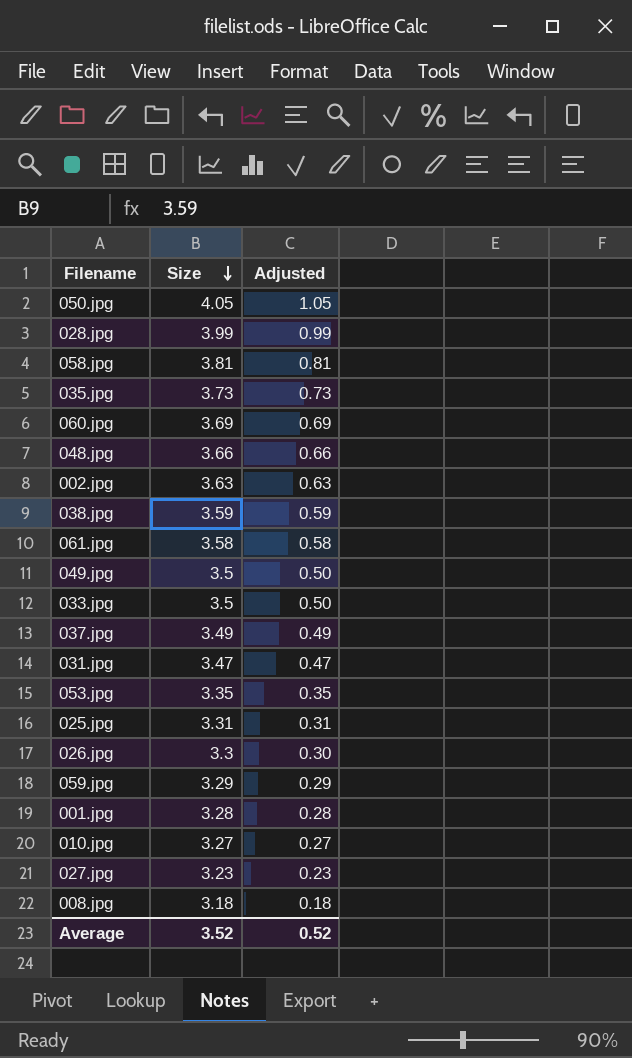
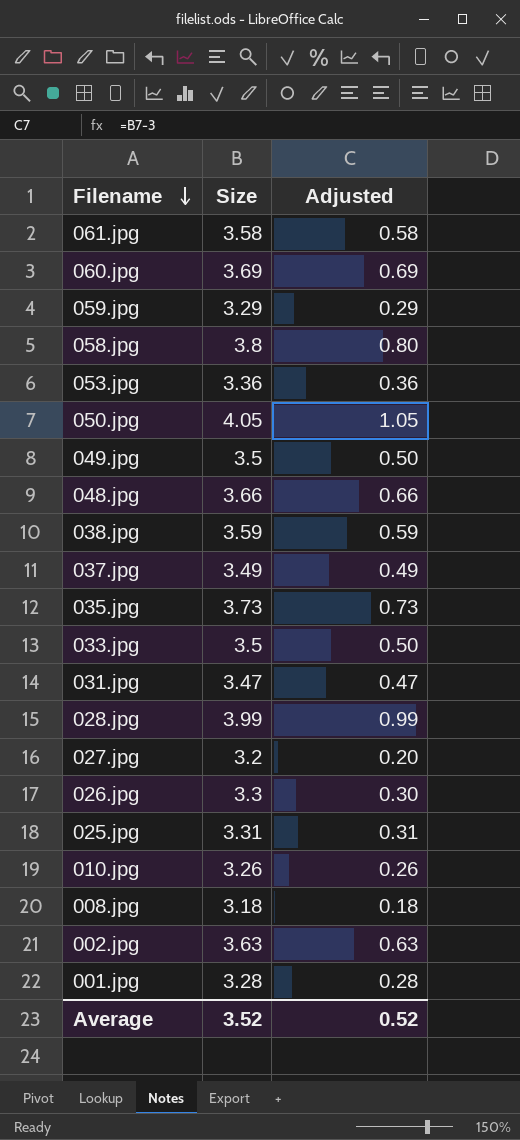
row order: Size descending -> Filename descending
058.jpg | Size: 3.81 -> 3.8
058.jpg | Adjusted: 0.81 -> 0.80
053.jpg | Size: 3.35 -> 3.36
053.jpg | Adjusted: 0.35 -> 0.36
027.jpg | Size: 3.23 -> 3.2
027.jpg | Adjusted: 0.23 -> 0.20
010.jpg | Size: 3.27 -> 3.26
010.jpg | Adjusted: 0.27 -> 0.26

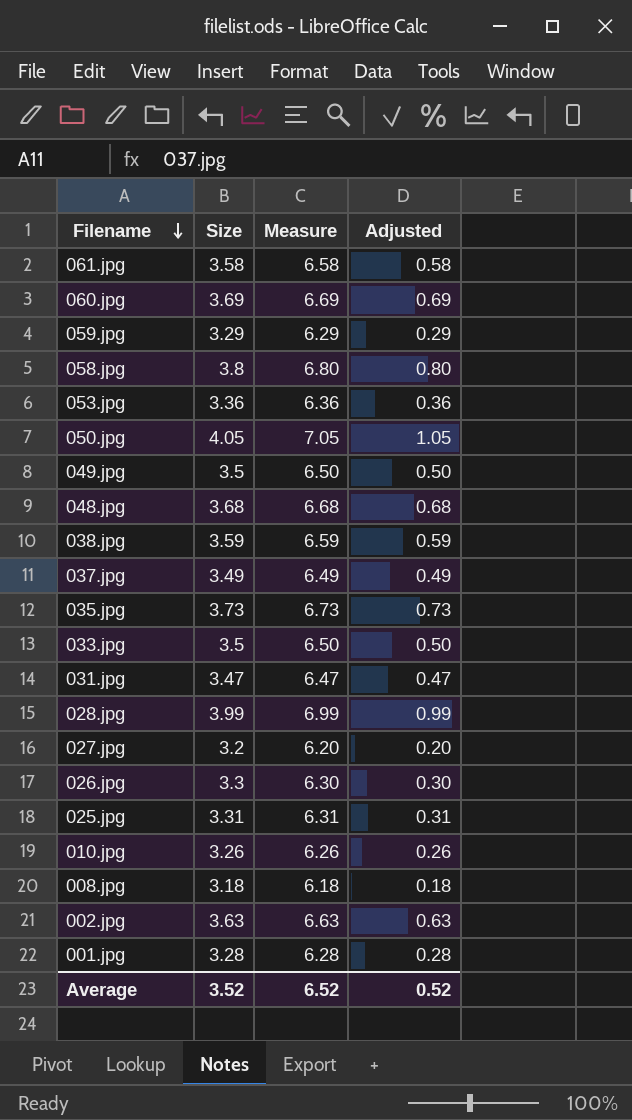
column Measure | formula: none -> [Size] + 3
048.jpg | Size: 3.66 -> 3.68
048.jpg | Adjusted: 0.66 -> 0.68

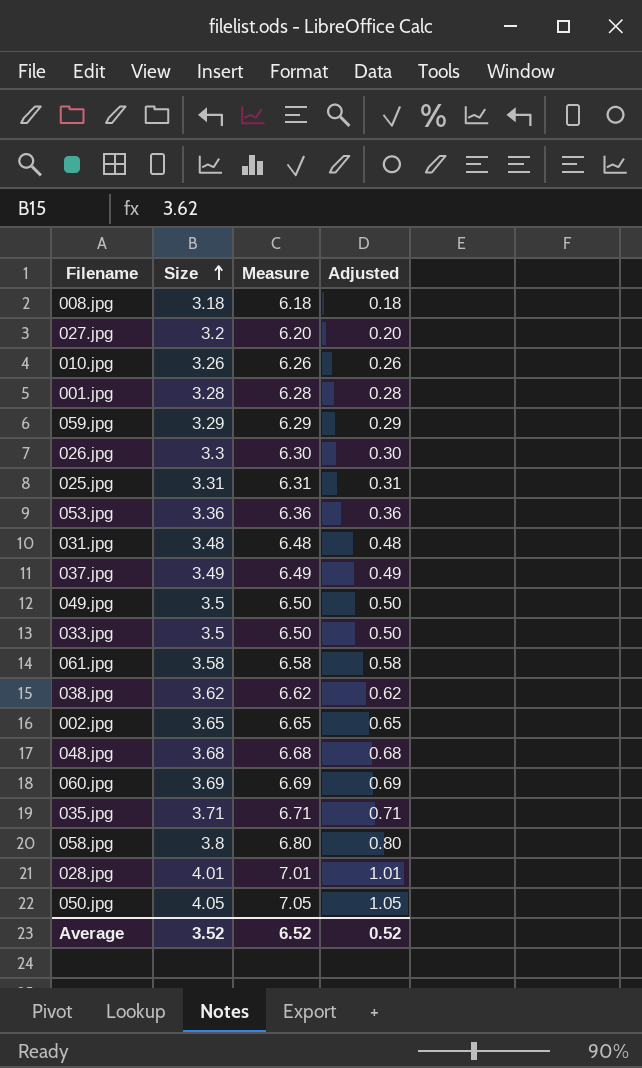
row order: Filename descending -> Size ascending
031.jpg | Size: 3.47 -> 3.48
031.jpg | Measure: 6.47 -> 6.48
031.jpg | Adjusted: 0.47 -> 0.48
038.jpg | Size: 3.59 -> 3.62
038.jpg | Measure: 6.59 -> 6.62
038.jpg | Adjusted: 0.59 -> 0.62
002.jpg | Size: 3.63 -> 3.65
002.jpg | Measure: 6.63 -> 6.65
002.jpg | Adjusted: 0.63 -> 0.65
035.jpg | Size: 3.73 -> 3.71
035.jpg | Measure: 6.73 -> 6.71
035.jpg | Adjusted: 0.73 -> 0.71
028.jpg | Size: 3.99 -> 4.01
028.jpg | Measure: 6.99 -> 7.01
028.jpg | Adjusted: 0.99 -> 1.01

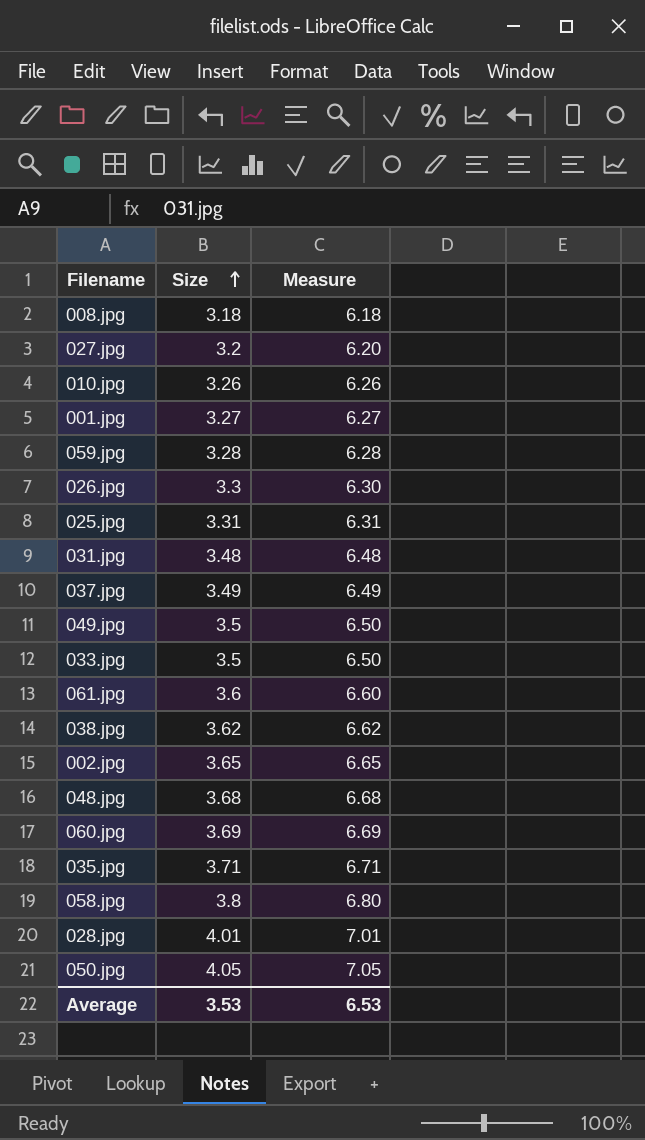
column Adjusted | formula: [Size] - 3 -> none
row 053.jpg: 3.36 | 6.36 | 0.36 -> none
001.jpg | Size: 3.28 -> 3.27
001.jpg | Measure: 6.28 -> 6.27
059.jpg | Size: 3.29 -> 3.28
059.jpg | Measure: 6.29 -> 6.28
061.jpg | Size: 3.58 -> 3.6
061.jpg | Measure: 6.58 -> 6.60
Average | Size: 3.52 -> 3.53
Average | Measure: 6.52 -> 6.53

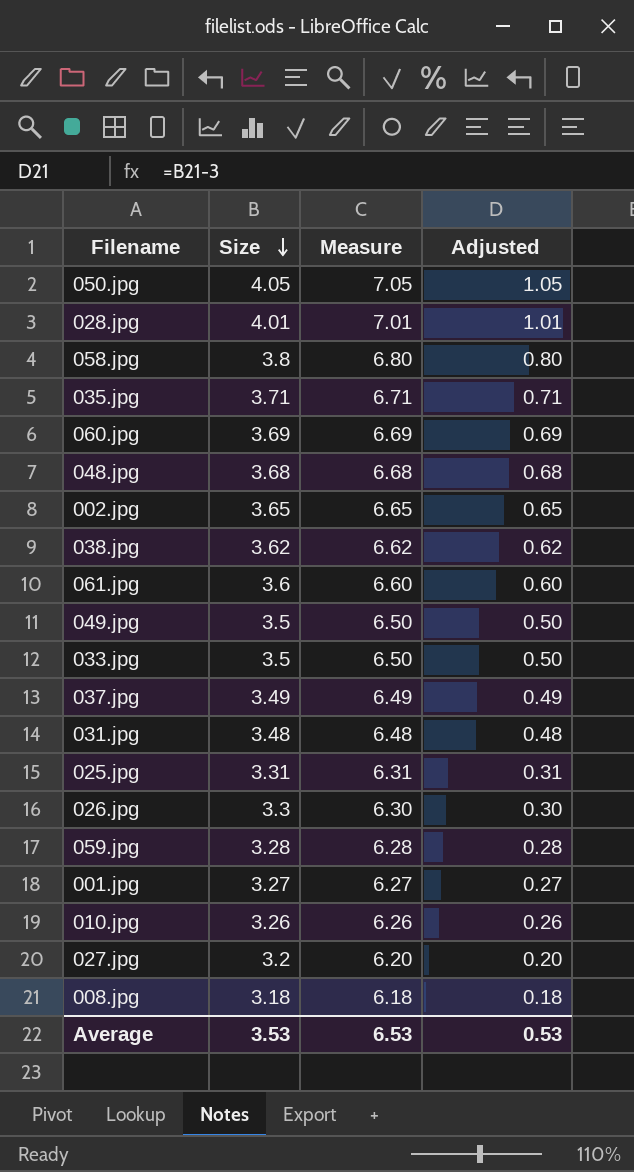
row order: Size ascending -> Size descending
column Adjusted | formula: none -> [Size] - 3

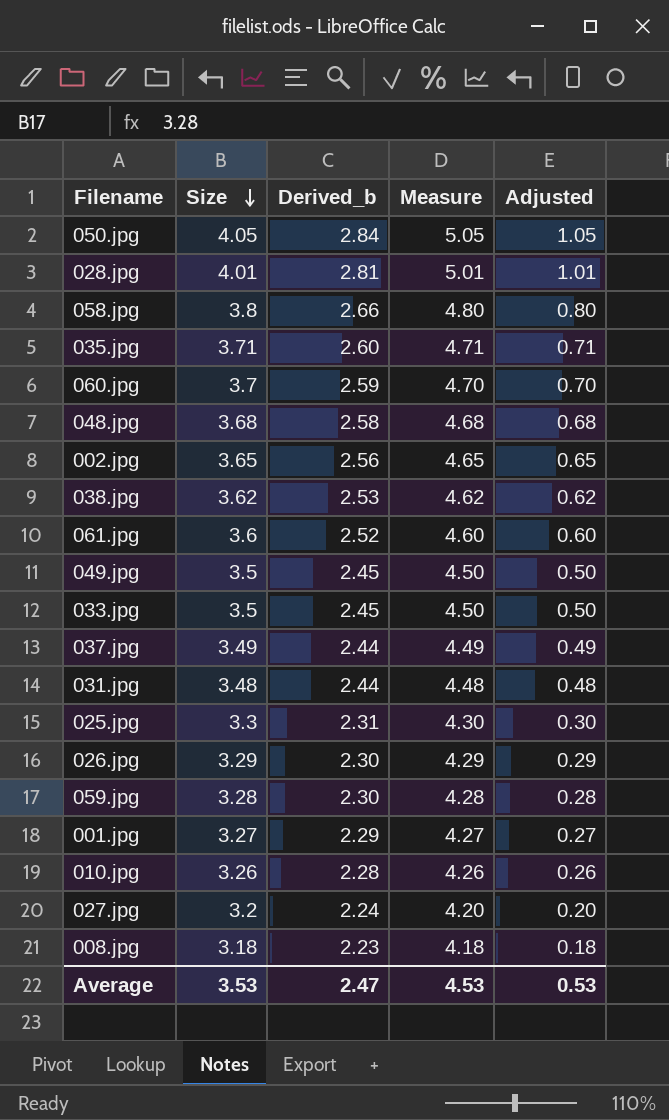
column Derived_b | formula: none -> [Size] * 0.7
column Measure | formula: [Size] + 3 -> [Size] + 1
060.jpg | Size: 3.69 -> 3.7
060.jpg | Adjusted: 0.69 -> 0.70
025.jpg | Size: 3.31 -> 3.3
025.jpg | Adjusted: 0.31 -> 0.30
026.jpg | Size: 3.3 -> 3.29
026.jpg | Adjusted: 0.30 -> 0.29
Average | Measure: 6.53 -> 4.53

